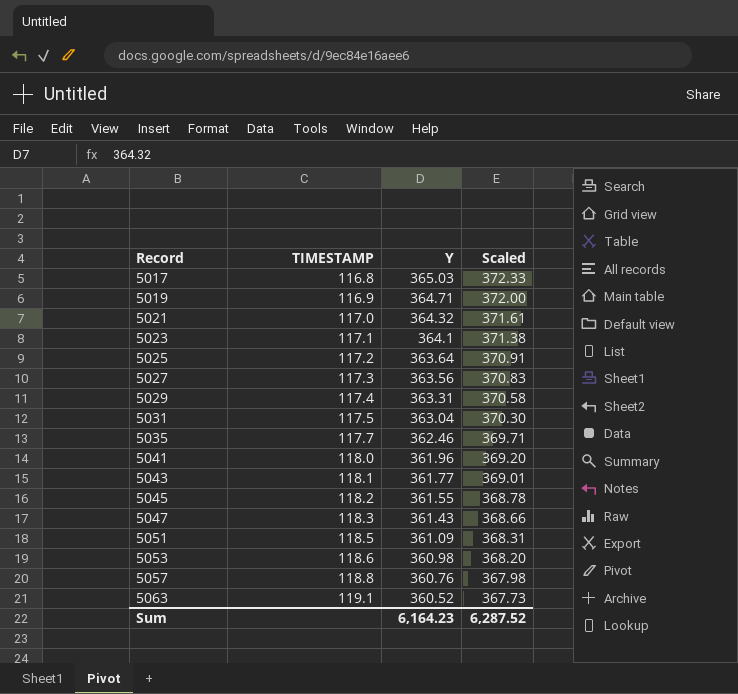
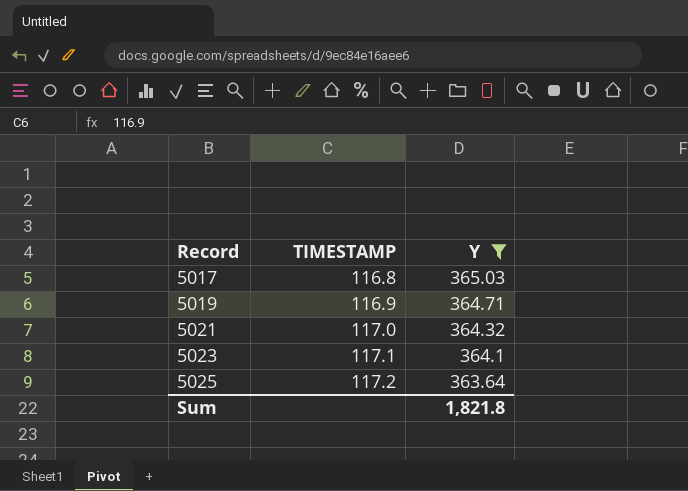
filter: none -> Y >= 363.64
column Scaled | formula: [Y] * 1.02 -> none
Sum | Y: 6,164.23 -> 1,821.8

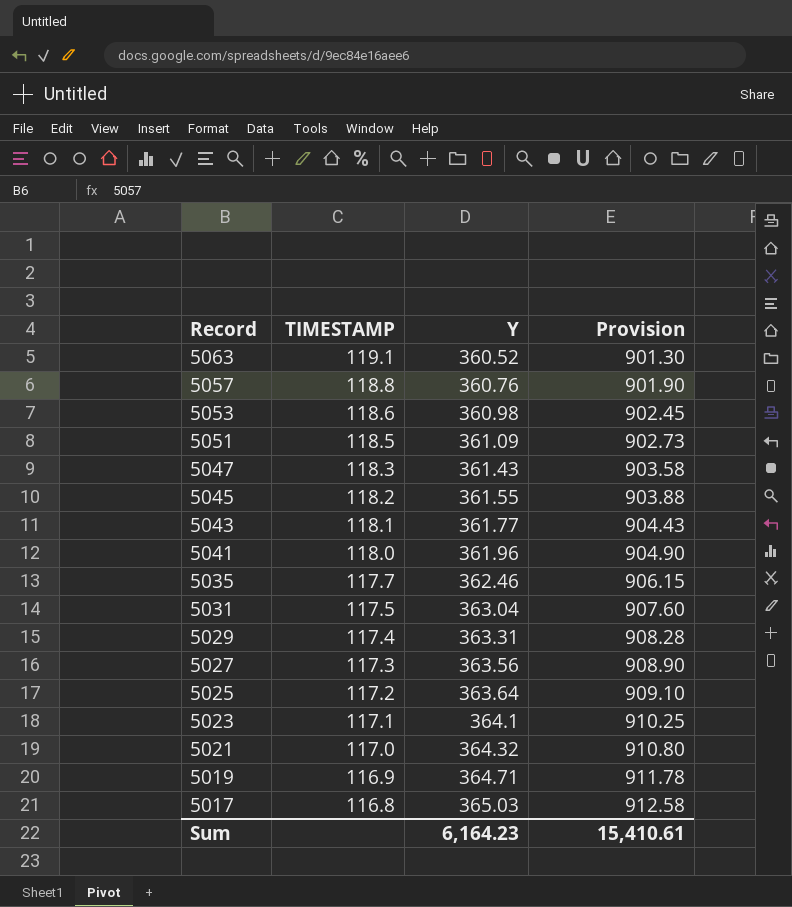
filter: Y >= 363.64 -> none
row order: Record ascending -> Record descending
column Provision | formula: none -> [Y] * 2.5
Sum | Y: 1,821.8 -> 6,164.23

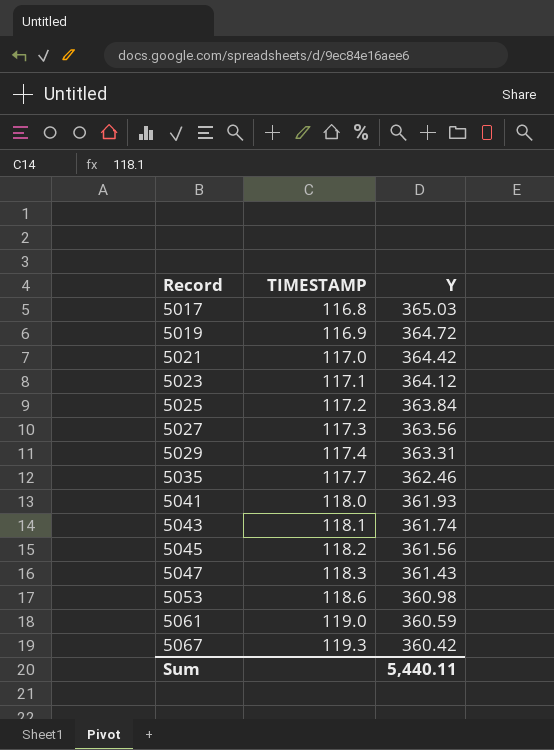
row order: Record descending -> Record ascending
column Provision | formula: [Y] * 2.5 -> none
row 5063: 119.1 | 360.52 | 901.30 -> none
row 5057: 118.8 | 360.76 | 901.90 -> none
row 5051: 118.5 | 361.09 | 902.73 -> none
row 5031: 117.5 | 363.04 | 907.60 -> none
5019 | Y: 364.71 -> 364.72
5021 | Y: 364.32 -> 364.42
5023 | Y: 364.1 -> 364.12
5025 | Y: 363.64 -> 363.84
5041 | Y: 361.96 -> 361.93
5043 | Y: 361.77 -> 361.74
5045 | Y: 361.55 -> 361.56
row 5061: none -> 119.0 | 360.59
row 5067: none -> 119.3 | 360.42
Sum | Y: 6,164.23 -> 5,440.11

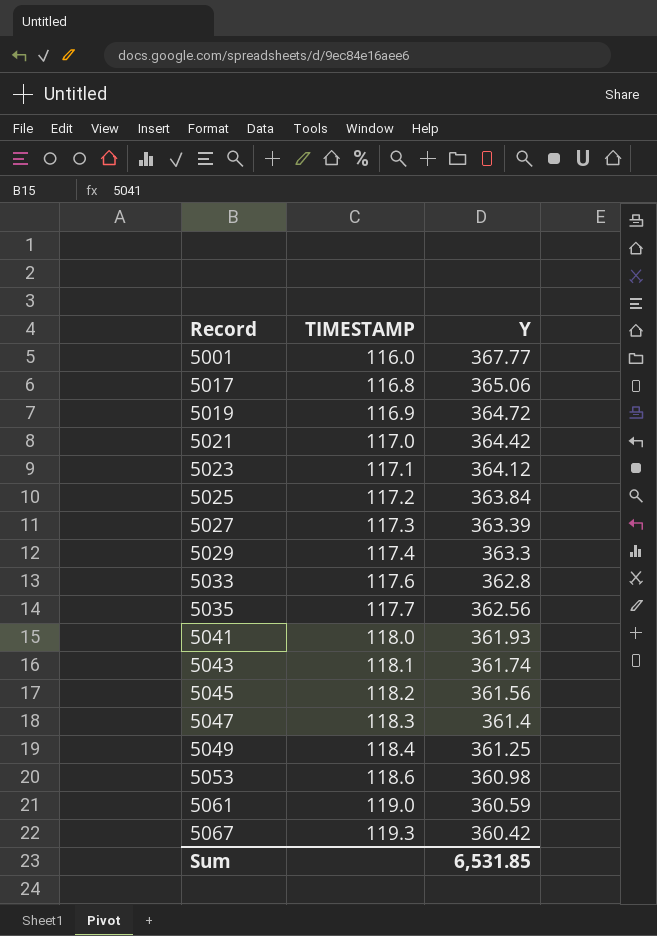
row 5001: none -> 116.0 | 367.77
5017 | Y: 365.03 -> 365.06
5027 | Y: 363.56 -> 363.39
5029 | Y: 363.31 -> 363.3
row 5033: none -> 117.6 | 362.8
5035 | Y: 362.46 -> 362.56
5047 | Y: 361.43 -> 361.4
row 5049: none -> 118.4 | 361.25
Sum | Y: 5,440.11 -> 6,531.85

